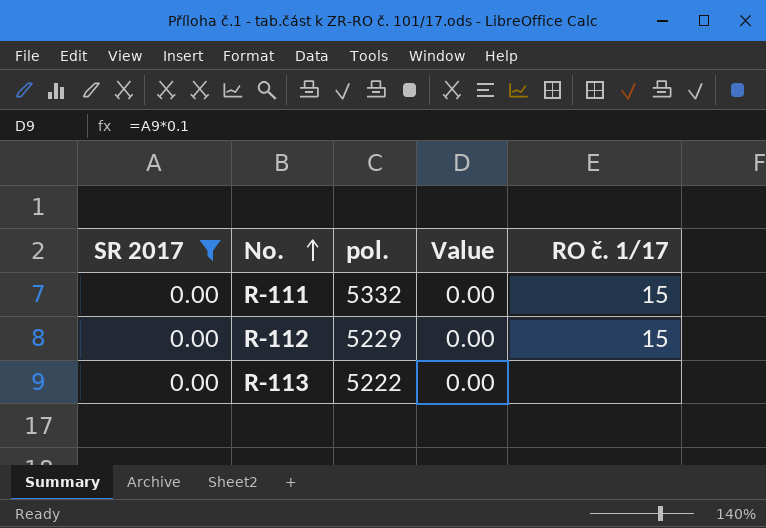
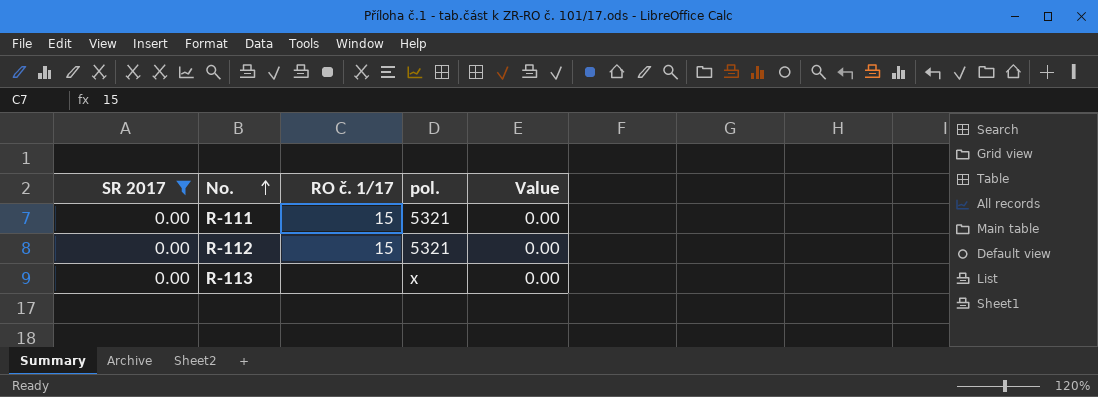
column RO č. 1/17 | position: 5 -> 3
R-111 | pol.: 5332 -> 5321
R-112 | pol.: 5229 -> 5321
R-113 | pol.: 5222 -> x

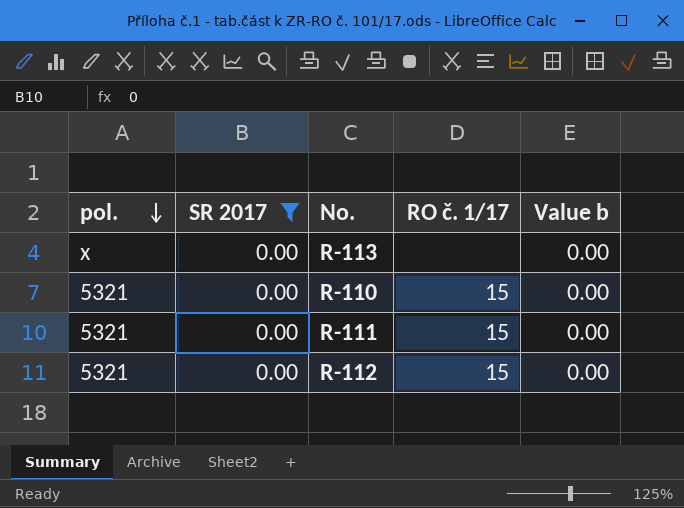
row order: No. ascending -> pol. descending
column pol. | position: 4 -> 1
column name: Value -> Value b
row R-110: none -> 5321 | 0.00 | 15 | 0.00

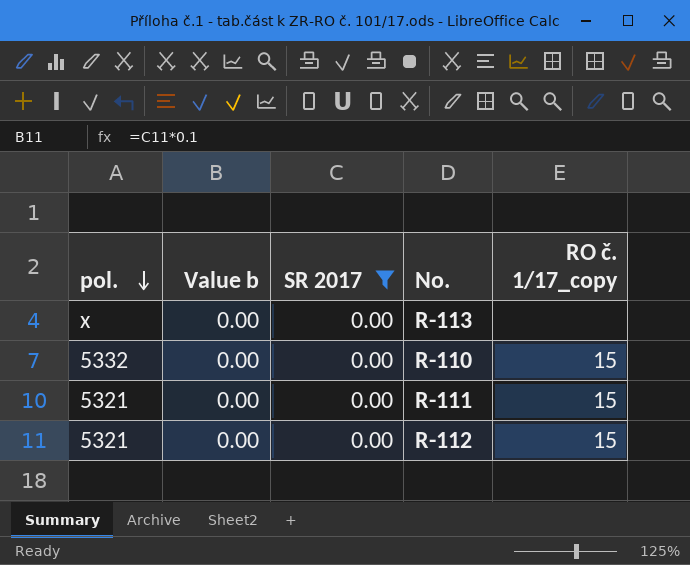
column Value b | position: 5 -> 2
column name: RO č. 1/17 -> RO č. 1/17_copy
R-110 | pol.: 5321 -> 5332

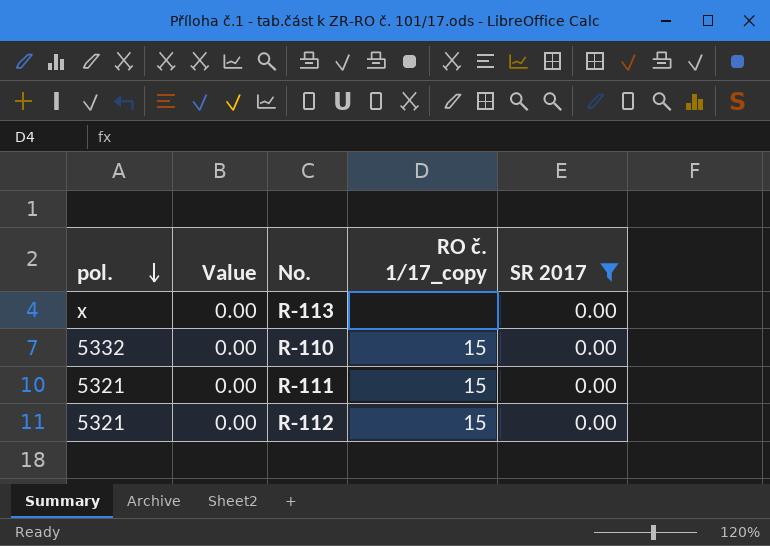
column name: Value b -> Value
column SR 2017 | position: 3 -> 5

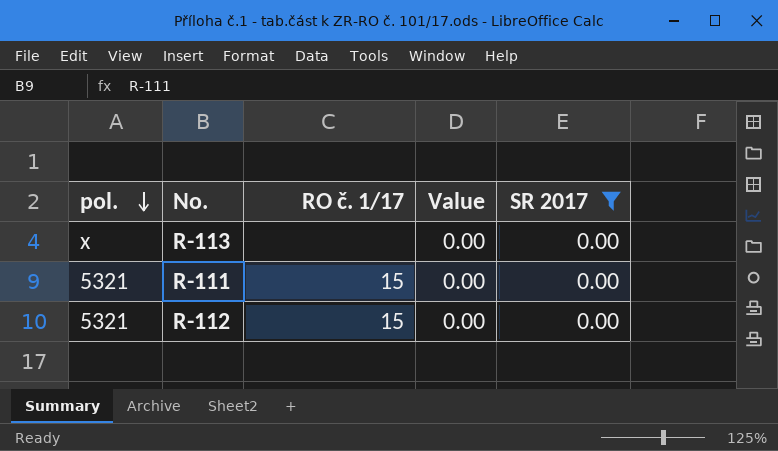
column name: RO č. 1/17_copy -> RO č. 1/17
column Value | position: 2 -> 4
row R-110: 5332 | 0.00 | 15 | 0.00 -> none

